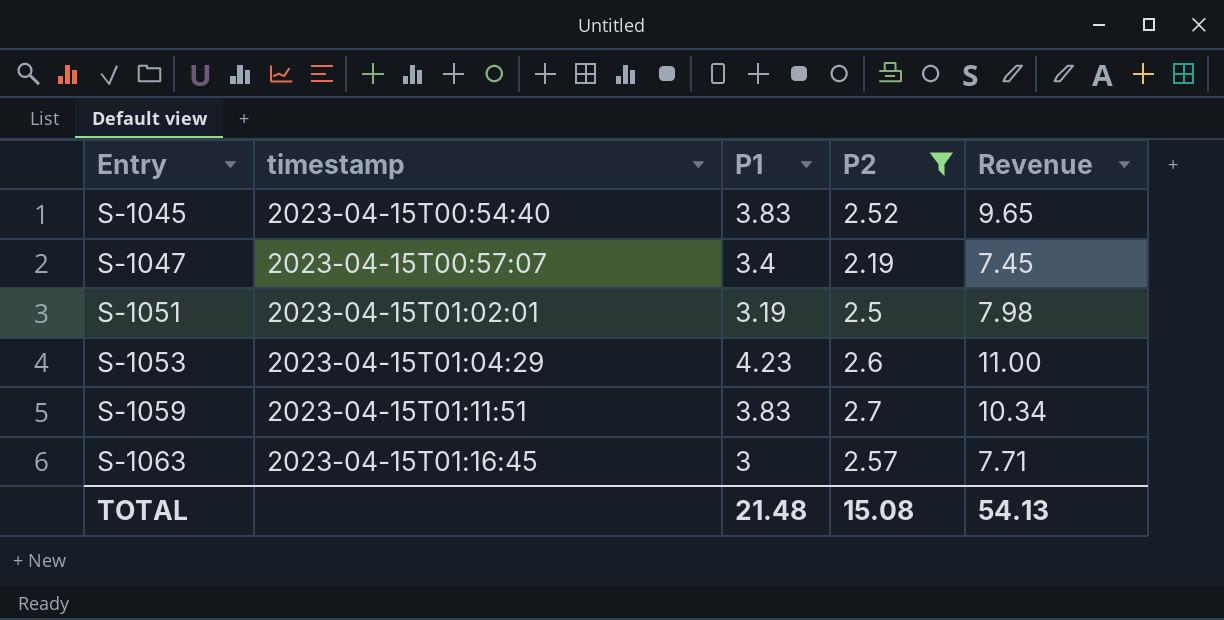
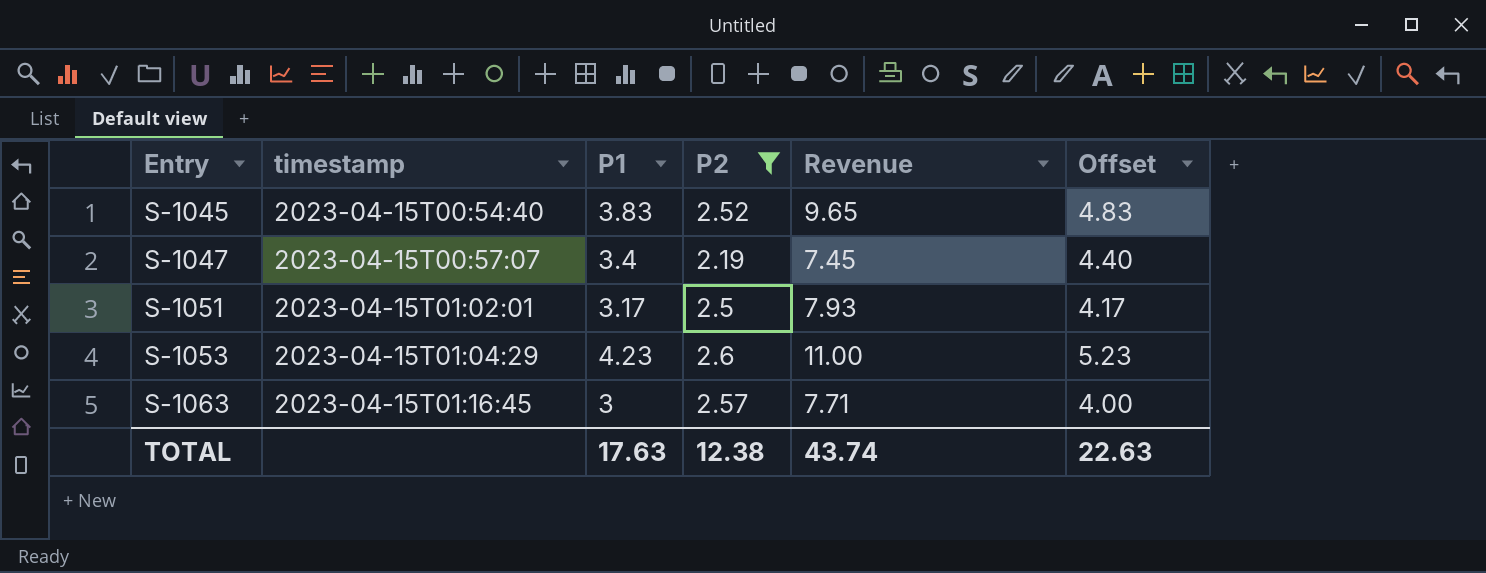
column Offset | formula: none -> [P1] + 1
row S-1059: 2023-04-15T01:11:51 | 3.83 | 2.7 | 10.34 -> none
S-1051 | P1: 3.19 -> 3.17
S-1051 | Revenue: 7.98 -> 7.93
TOTAL | P1: 21.48 -> 17.63
TOTAL | P2: 15.08 -> 12.38
TOTAL | Revenue: 54.13 -> 43.74

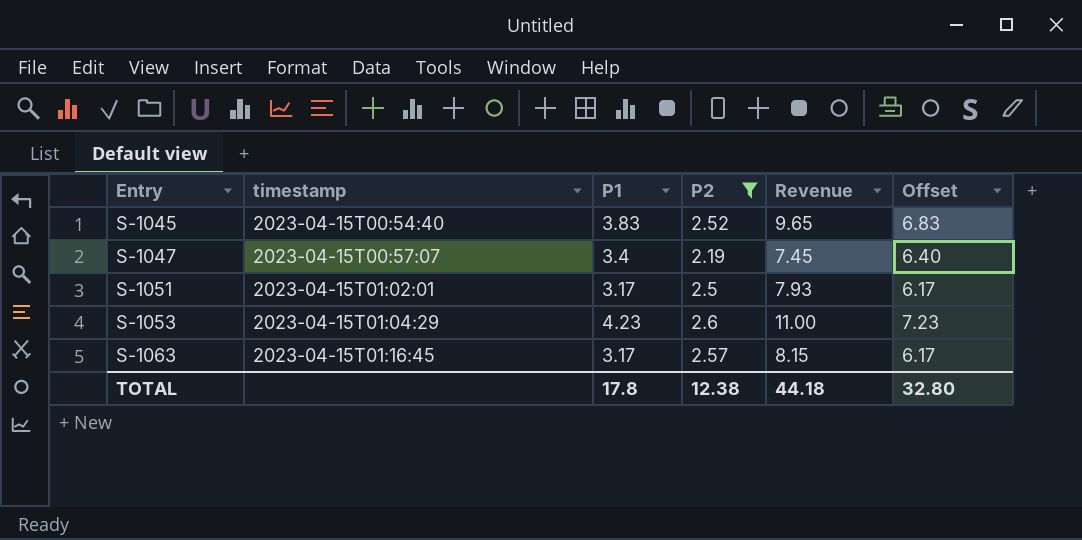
column Offset | formula: [P1] + 1 -> [P1] + 3
S-1063 | P1: 3 -> 3.17
S-1063 | Revenue: 7.71 -> 8.15
TOTAL | P1: 17.63 -> 17.8
TOTAL | Revenue: 43.74 -> 44.18
TOTAL | Offset: 22.63 -> 32.80

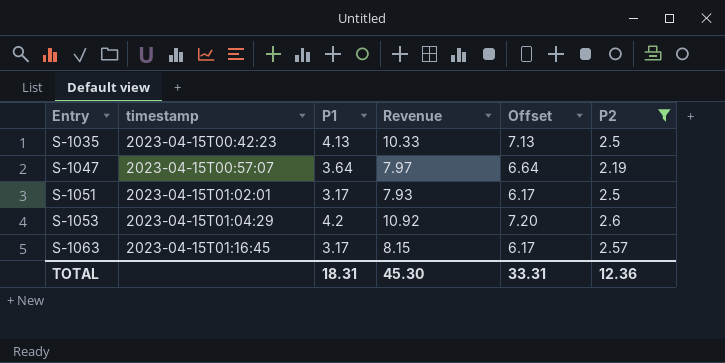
column P2 | position: 4 -> 6
row S-1045: 2023-04-15T00:54:40 | 3.83 | 2.52 | 9.65 | 6.83 -> none
row S-1035: none -> 2023-04-15T00:42:23 | 4.13 | 10.33 | 7.13 | 2.5
S-1047 | P1: 3.4 -> 3.64
S-1047 | Revenue: 7.45 -> 7.97
S-1047 | Offset: 6.40 -> 6.64
S-1053 | P1: 4.23 -> 4.2
S-1053 | Revenue: 11.00 -> 10.92
S-1053 | Offset: 7.23 -> 7.20
TOTAL | P1: 17.8 -> 18.31
TOTAL | Revenue: 44.18 -> 45.30
TOTAL | Offset: 32.80 -> 33.31
TOTAL | P2: 12.38 -> 12.36

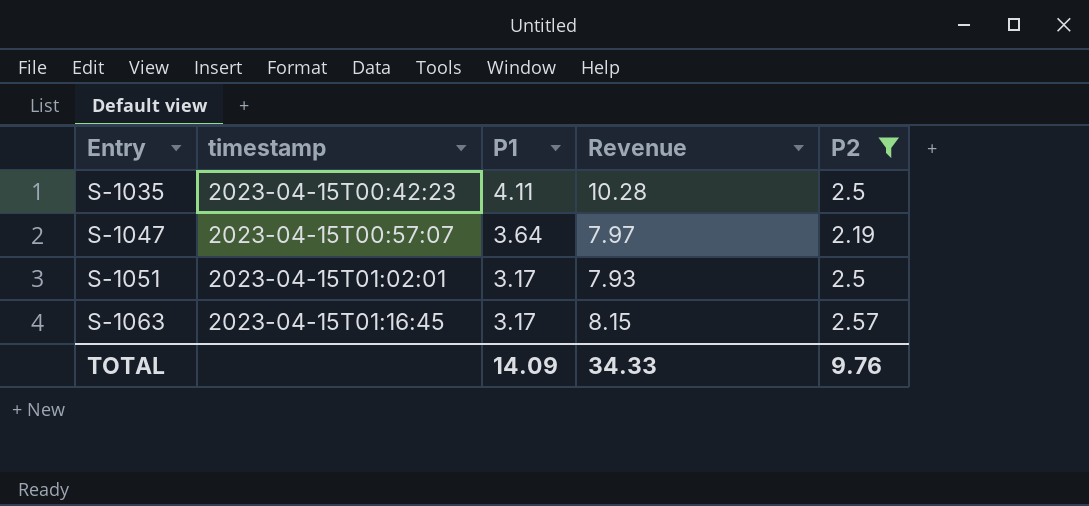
column Offset | formula: [P1] + 3 -> none
row S-1053: 2023-04-15T01:04:29 | 4.2 | 10.92 | 7.20 | 2.6 -> none
S-1035 | P1: 4.13 -> 4.11
S-1035 | Revenue: 10.33 -> 10.28
TOTAL | P1: 18.31 -> 14.09
TOTAL | Revenue: 45.30 -> 34.33
TOTAL | P2: 12.36 -> 9.76

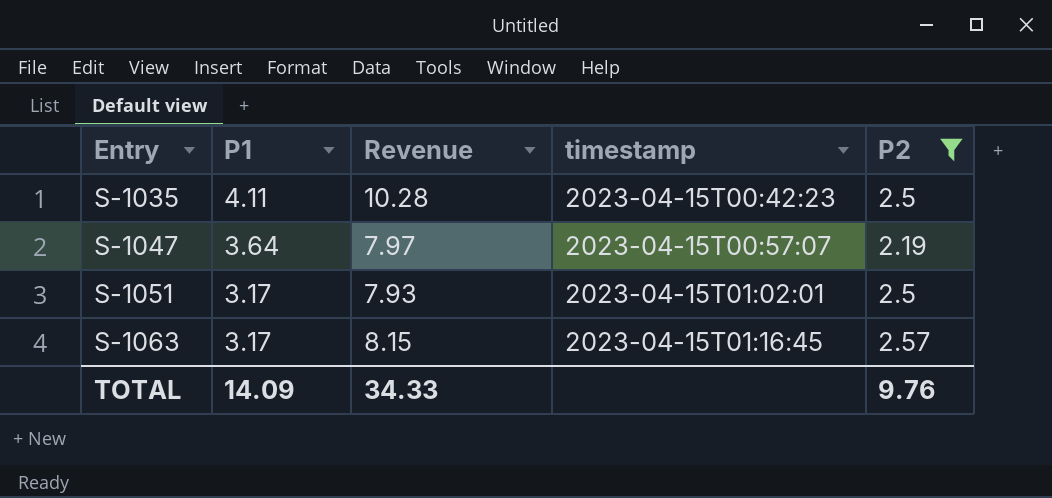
column timestamp | position: 2 -> 4

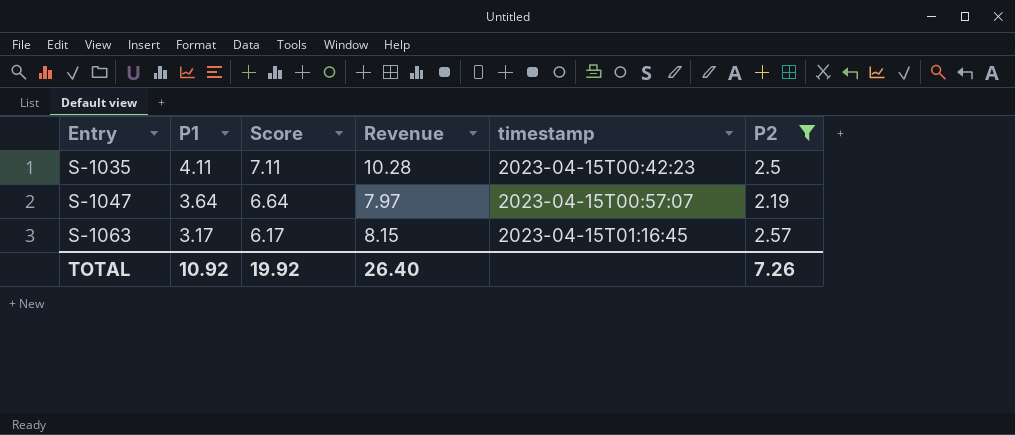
column Score | formula: none -> [P1] + 3
row S-1051: 3.17 | 7.93 | 2023-04-15T01:02:01 | 2.5 -> none
TOTAL | P1: 14.09 -> 10.92
TOTAL | Revenue: 34.33 -> 26.40
TOTAL | P2: 9.76 -> 7.26

